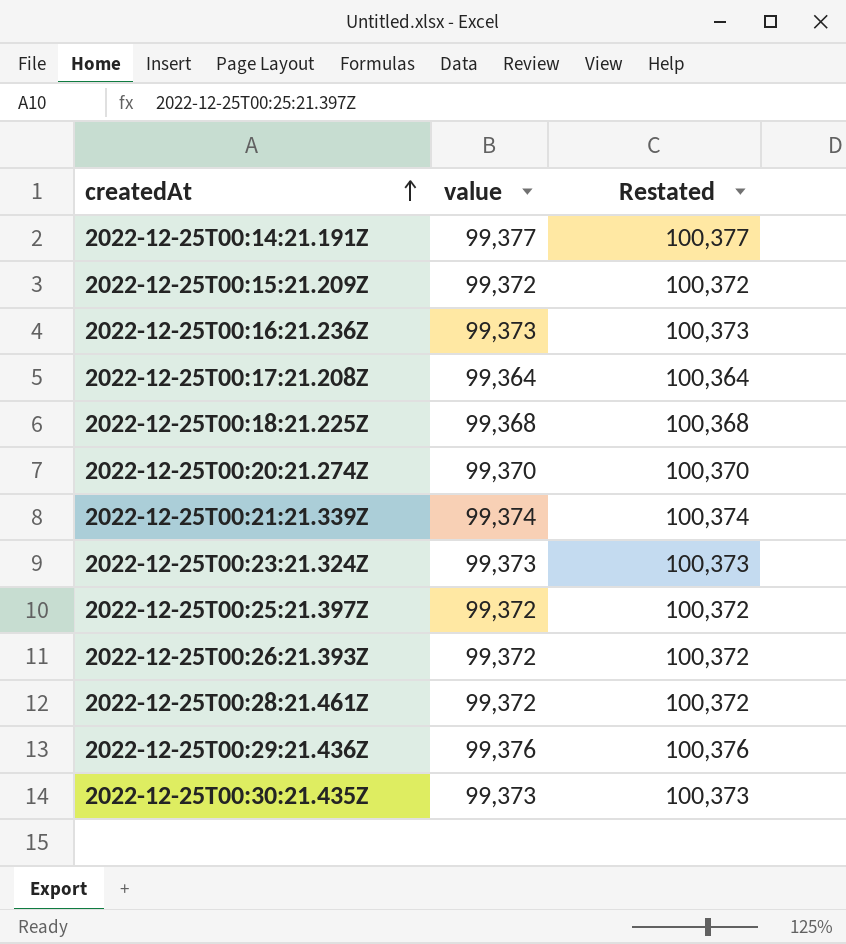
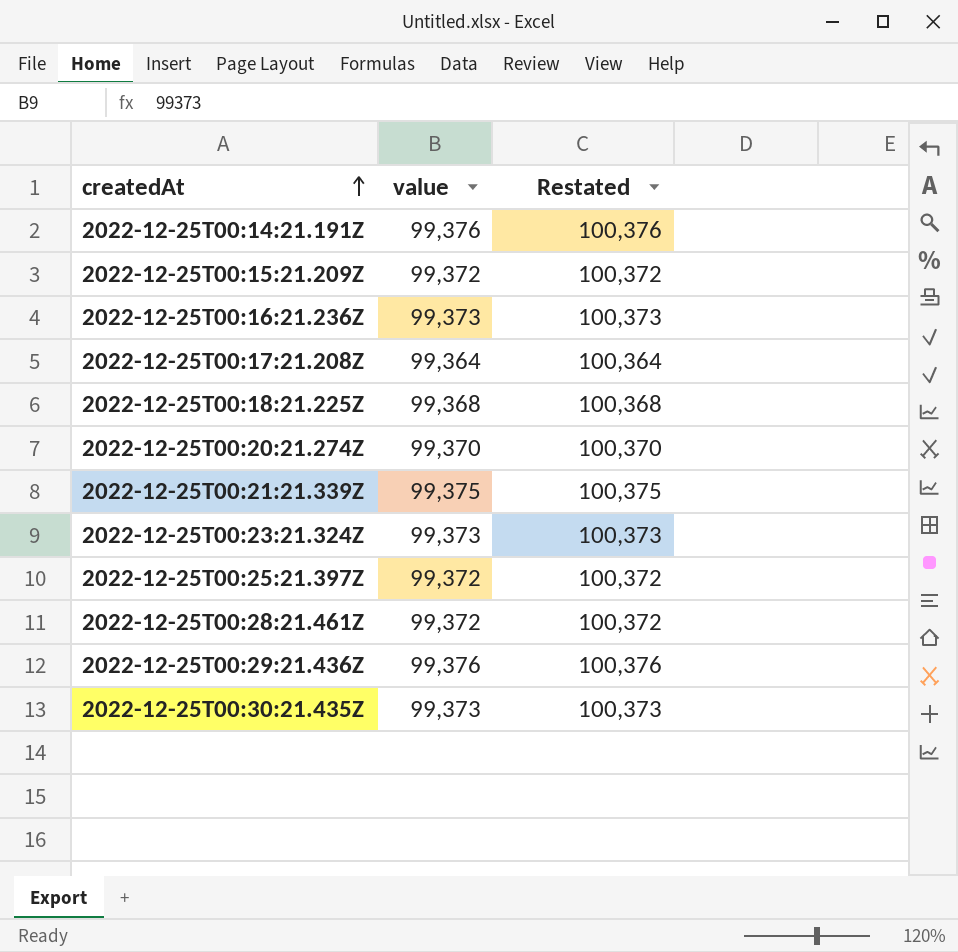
row 2022-12-25T00:26:21.393Z: 99,372 | 100,372 -> none
2022-12-25T00:14:21.191Z | value: 99,377 -> 99,376
2022-12-25T00:14:21.191Z | Restated: 100,377 -> 100,376
2022-12-25T00:21:21.339Z | value: 99,374 -> 99,375
2022-12-25T00:21:21.339Z | Restated: 100,374 -> 100,375

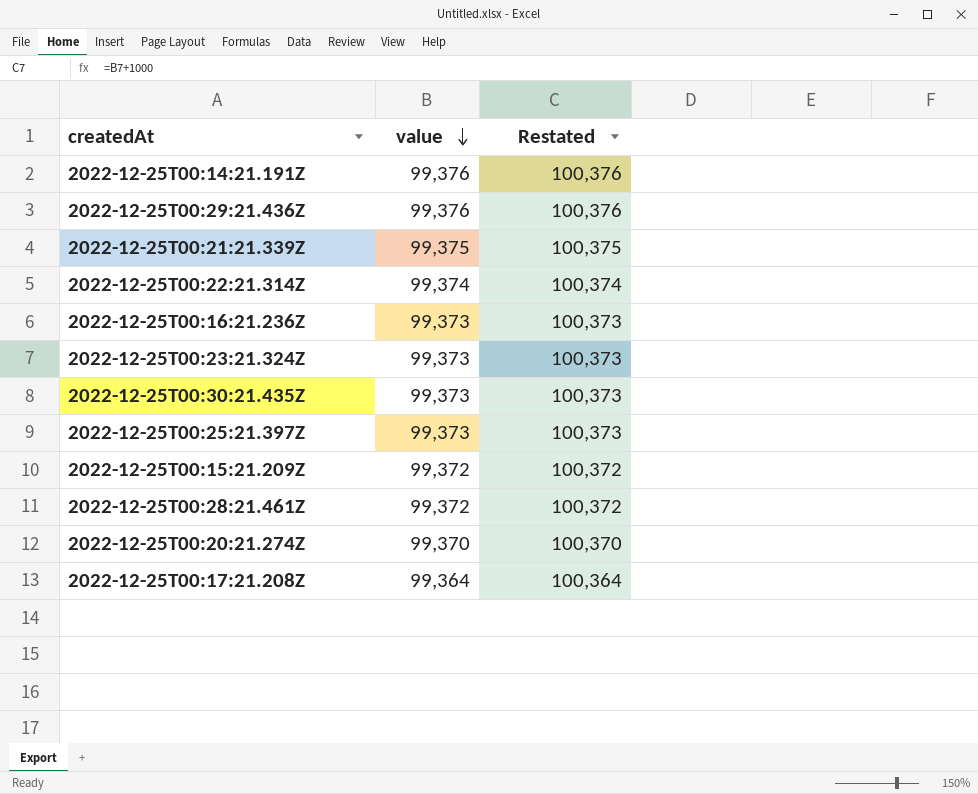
row order: createdAt ascending -> value descending
row 2022-12-25T00:18:21.225Z: 99,368 | 100,368 -> none
row 2022-12-25T00:22:21.314Z: none -> 99,374 | 100,374
2022-12-25T00:25:21.397Z | value: 99,372 -> 99,373
2022-12-25T00:25:21.397Z | Restated: 100,372 -> 100,373

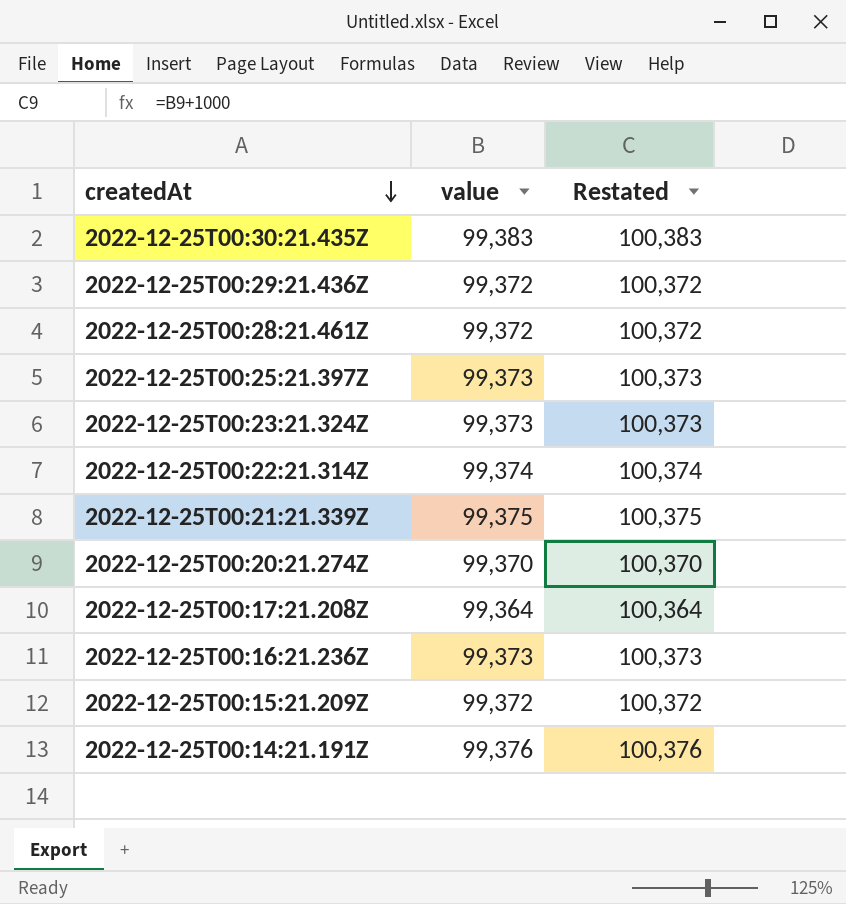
row order: value descending -> createdAt descending
2022-12-25T00:30:21.435Z | value: 99,373 -> 99,383
2022-12-25T00:30:21.435Z | Restated: 100,373 -> 100,383
2022-12-25T00:29:21.436Z | value: 99,376 -> 99,372
2022-12-25T00:29:21.436Z | Restated: 100,376 -> 100,372

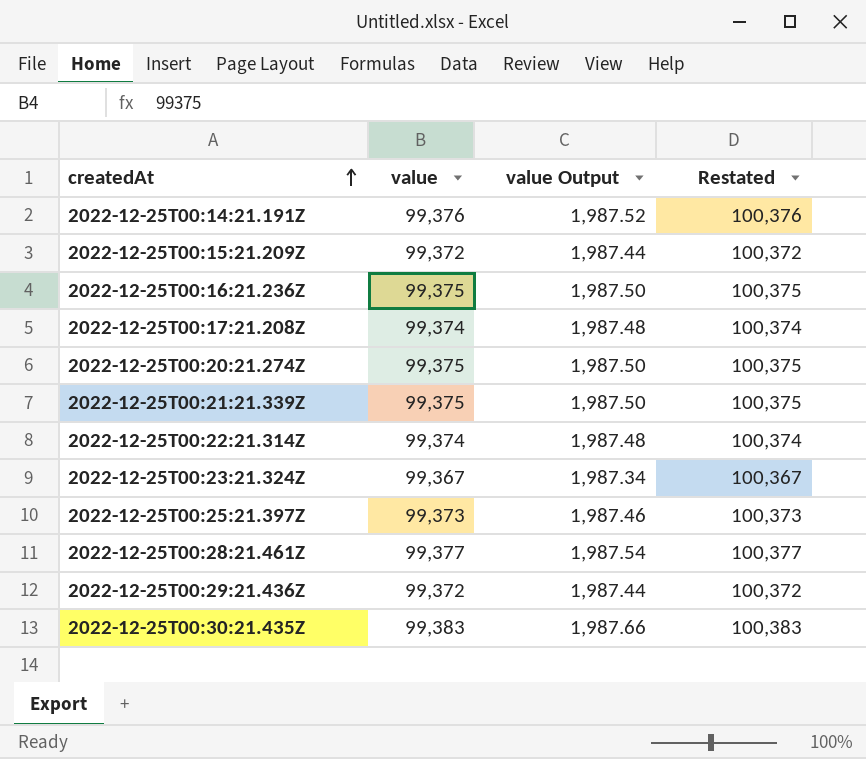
row order: createdAt descending -> createdAt ascending
column value Output | formula: none -> [value] * 0.02
2022-12-25T00:16:21.236Z | value: 99,373 -> 99,375
2022-12-25T00:16:21.236Z | Restated: 100,373 -> 100,375
2022-12-25T00:17:21.208Z | value: 99,364 -> 99,374
2022-12-25T00:17:21.208Z | Restated: 100,364 -> 100,374
2022-12-25T00:20:21.274Z | value: 99,370 -> 99,375
2022-12-25T00:20:21.274Z | Restated: 100,370 -> 100,375
2022-12-25T00:23:21.324Z | value: 99,373 -> 99,367
2022-12-25T00:23:21.324Z | Restated: 100,373 -> 100,367
2022-12-25T00:28:21.461Z | value: 99,372 -> 99,377
2022-12-25T00:28:21.461Z | Restated: 100,372 -> 100,377

